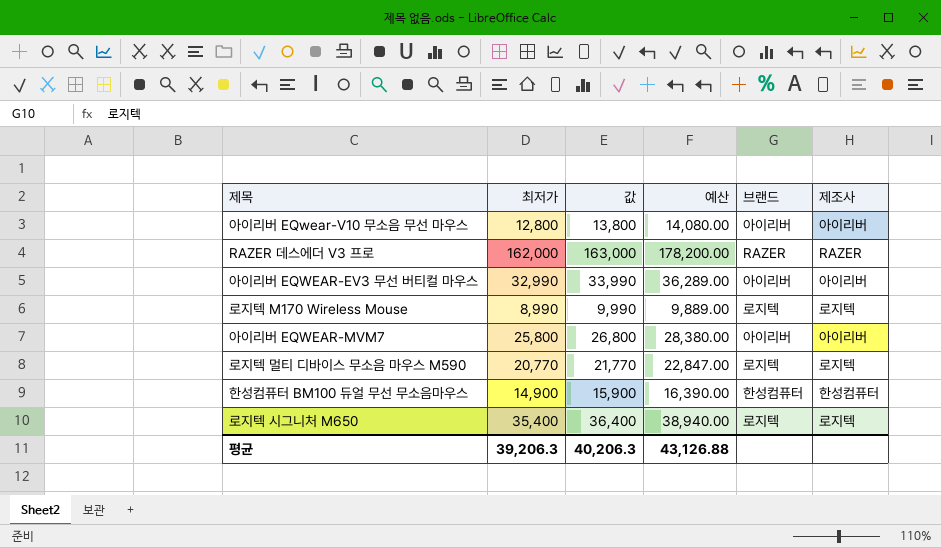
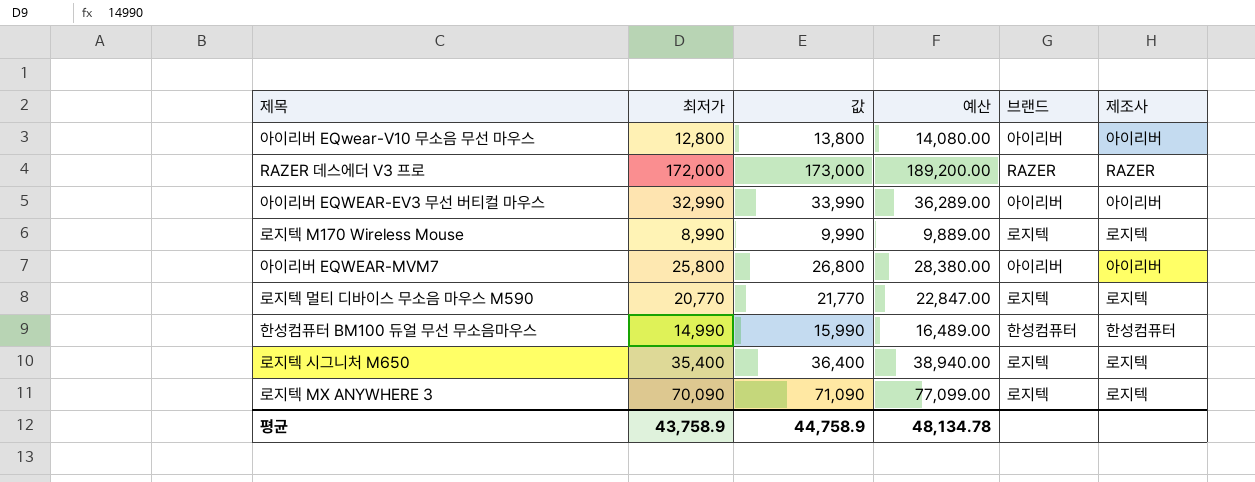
RAZER 데스에더 V3 프로 | 최저가: 162,000 -> 172,000
RAZER 데스에더 V3 프로 | 값: 163,000 -> 173,000
RAZER 데스에더 V3 프로 | 예산: 178,200.00 -> 189,200.00
한성컴퓨터 BM100 듀얼 무선 무소음마우스 | 최저가: 14,900 -> 14,990
한성컴퓨터 BM100 듀얼 무선 무소음마우스 | 값: 15,900 -> 15,990
한성컴퓨터 BM100 듀얼 무선 무소음마우스 | 예산: 16,390.00 -> 16,489.00
row 로지텍 MX ANYWHERE 3: none -> 70,090 | 71,090 | 77,099.00 | 로지텍 | 로지텍
평균 | 최저가: 39,206.3 -> 43,758.9
평균 | 값: 40,206.3 -> 44,758.9
평균 | 예산: 43,126.88 -> 48,134.78

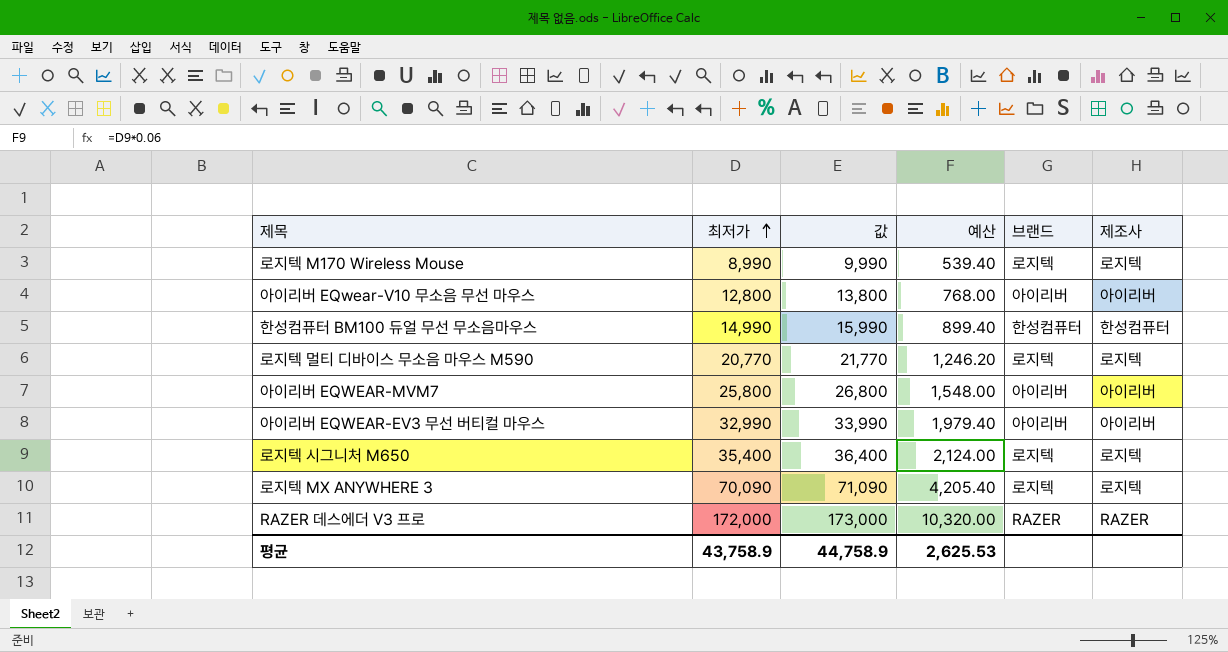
row order: none -> 최저가 ascending
column 예산 | formula: [최저가] * 1.1 -> [최저가] * 0.06
평균 | 예산: 48,134.78 -> 2,625.53

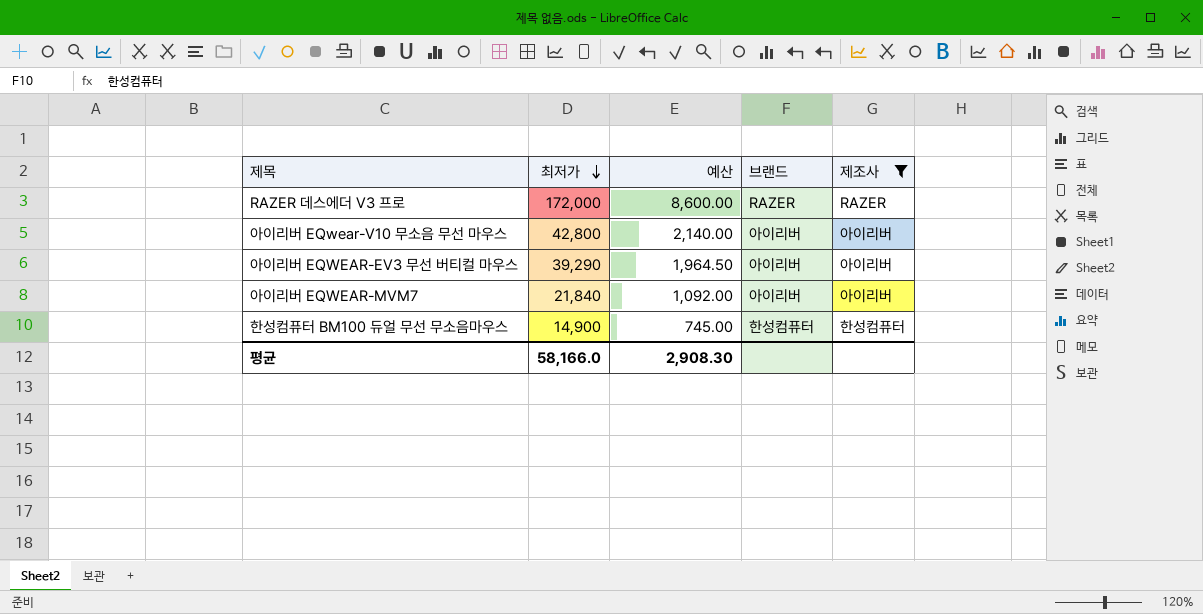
filter: none -> 제조사 != 로지텍
row order: 최저가 ascending -> 최저가 descending
column 값 | formula: [최저가] + 1000 -> none
column 예산 | formula: [최저가] * 0.06 -> [최저가] * 0.05
아이리버 EQwear-V10 무소음 무선 마우스 | 최저가: 12,800 -> 42,800
아이리버 EQWEAR-EV3 무선 버티컬 마우스 | 최저가: 32,990 -> 39,290
아이리버 EQWEAR-MVM7 | 최저가: 25,800 -> 21,840
한성컴퓨터 BM100 듀얼 무선 무소음마우스 | 최저가: 14,990 -> 14,900
평균 | 최저가: 43,758.9 -> 58,166.0
평균 | 예산: 2,625.53 -> 2,908.30

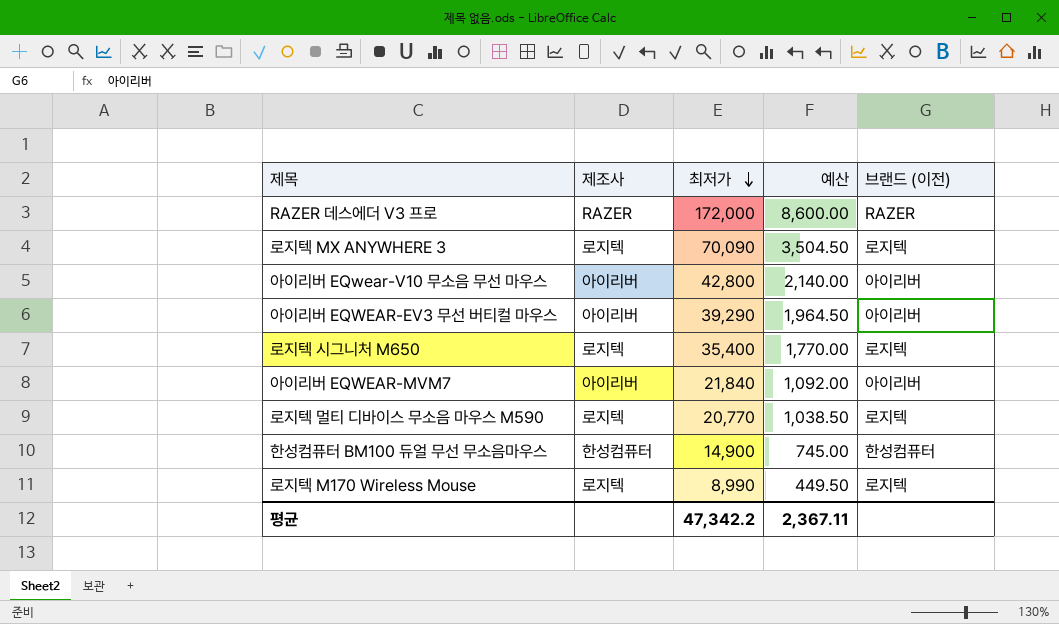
filter: 제조사 != 로지텍 -> none
column 제조사 | position: 5 -> 2
column name: 브랜드 -> 브랜드 (이전)
평균 | 최저가: 58,166.0 -> 47,342.2
평균 | 예산: 2,908.30 -> 2,367.11

